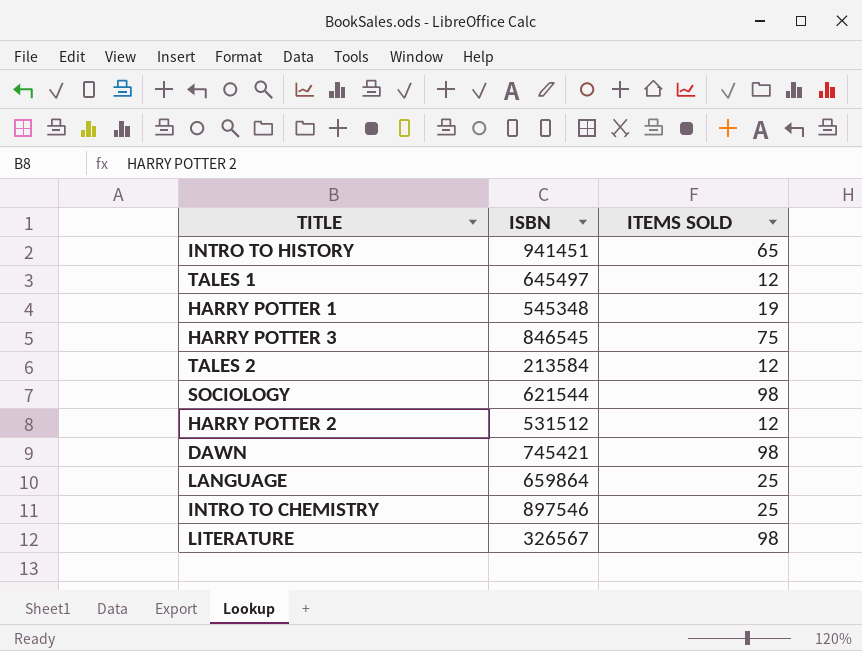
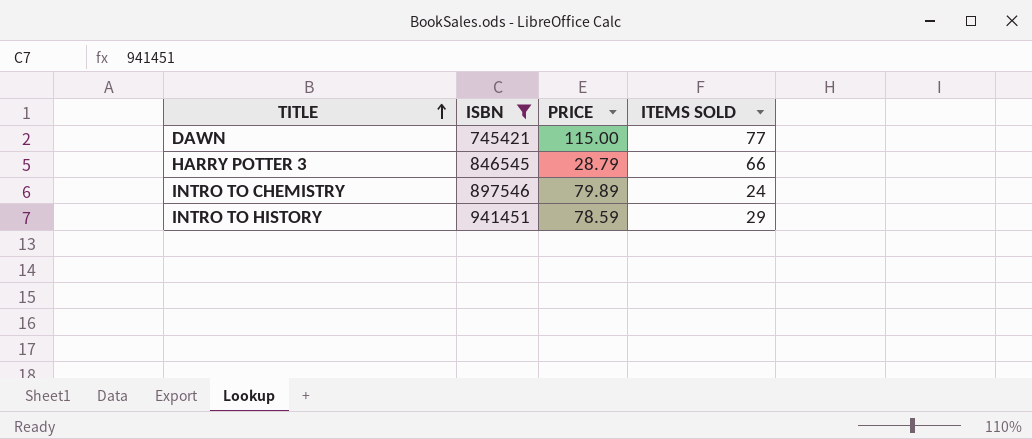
filter: none -> ISBN >= 745421
row order: none -> TITLE ascending
column PRICE | position: none -> 3
DAWN | ITEMS SOLD: 98 -> 77
HARRY POTTER 3 | ITEMS SOLD: 75 -> 66
INTRO TO CHEMISTRY | ITEMS SOLD: 25 -> 24
INTRO TO HISTORY | ITEMS SOLD: 65 -> 29

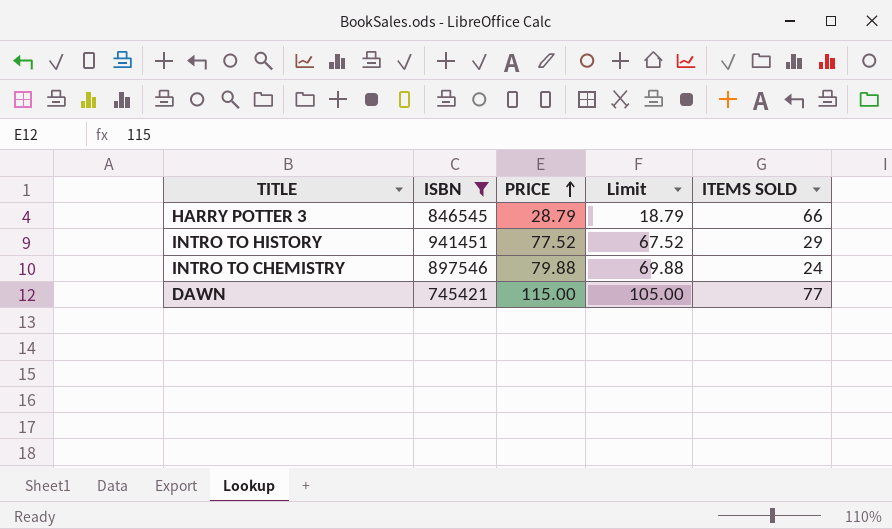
row order: TITLE ascending -> PRICE ascending
column Limit | formula: none -> [PRICE] - 10
INTRO TO HISTORY | PRICE: 78.59 -> 77.52
INTRO TO CHEMISTRY | PRICE: 79.89 -> 79.88

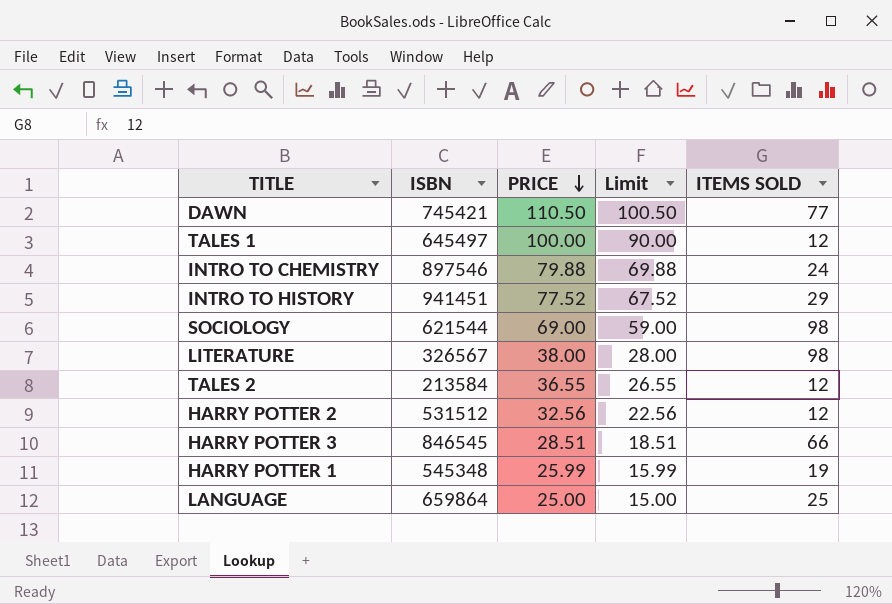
filter: ISBN >= 745421 -> none
row order: PRICE ascending -> PRICE descending
DAWN | PRICE: 115.00 -> 110.50
DAWN | Limit: 105.00 -> 100.50
HARRY POTTER 3 | PRICE: 28.79 -> 28.51
HARRY POTTER 3 | Limit: 18.79 -> 18.51

